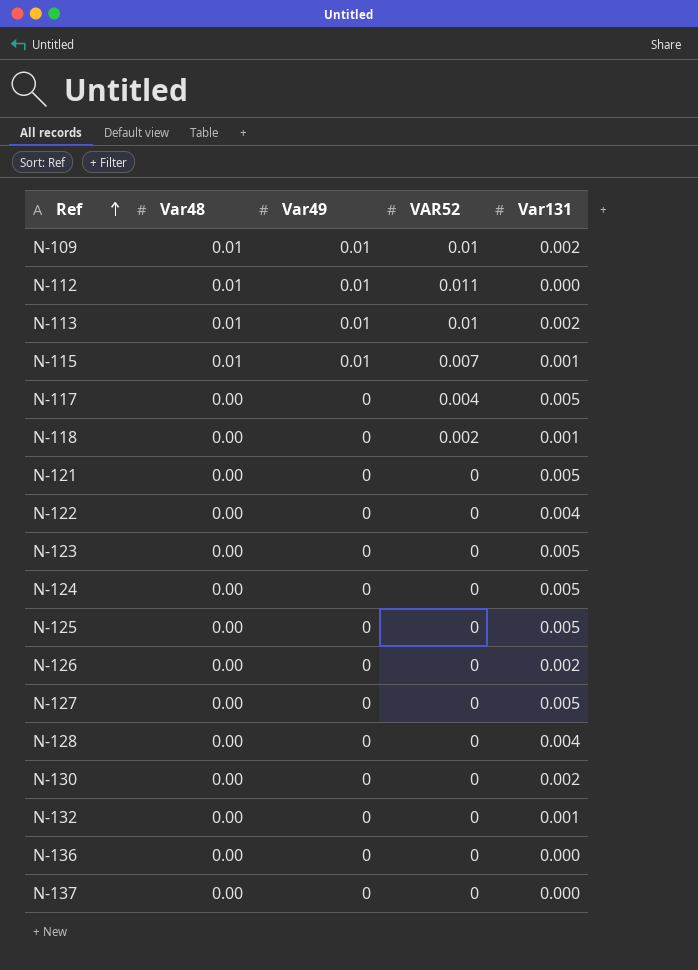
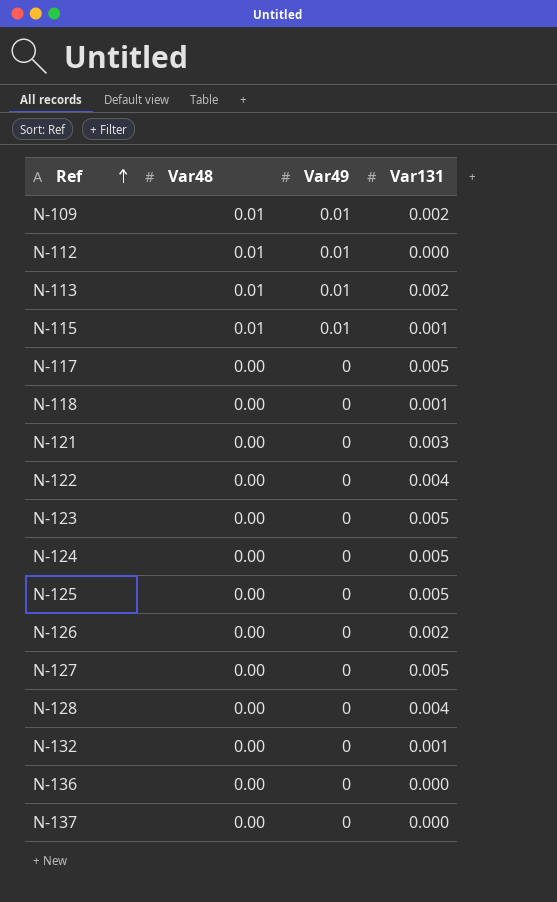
column VAR52 | position: 4 -> none
row N-130: 0.00 | 0 | 0 | 0.002 -> none
N-121 | Var131: 0.005 -> 0.003

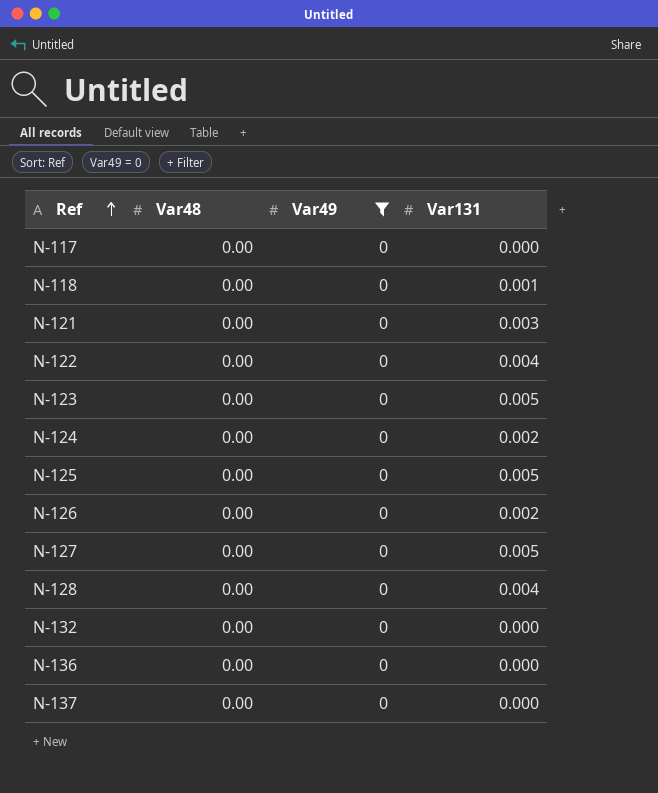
filter: none -> Var49 = 0
N-117 | Var131: 0.005 -> 0.000
N-124 | Var131: 0.005 -> 0.002
N-132 | Var131: 0.001 -> 0.000

